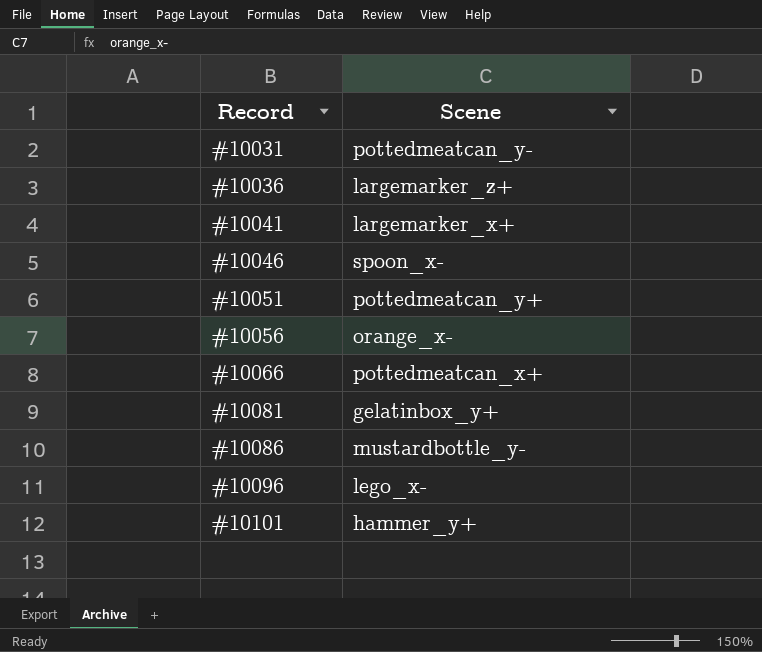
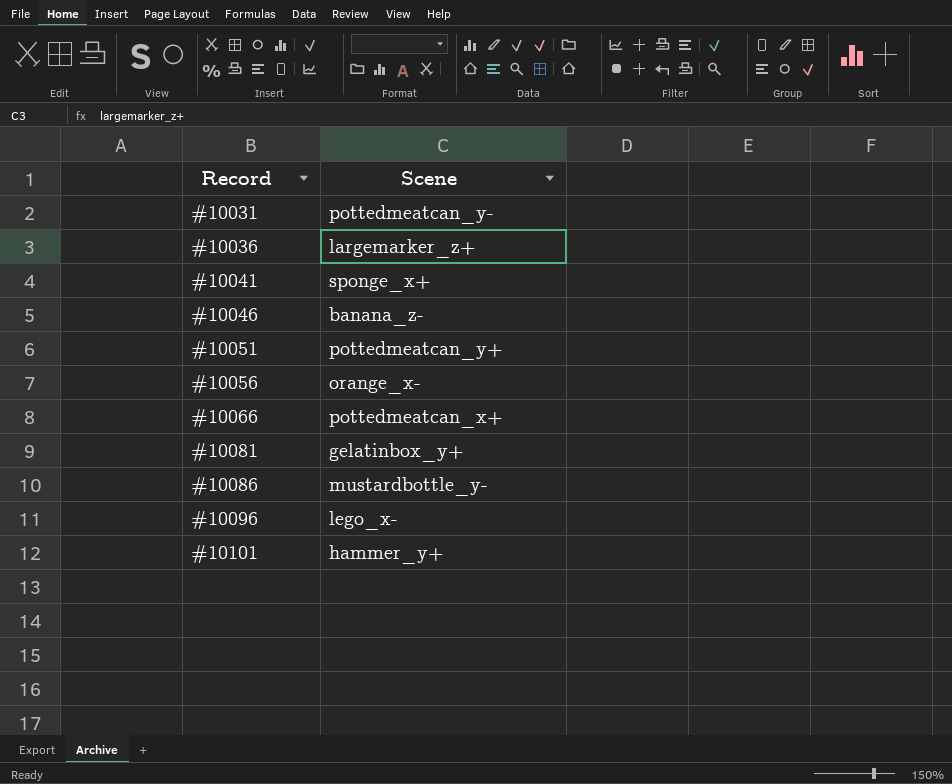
#10041 | Scene: largemarker_x+ -> sponge_x+
#10046 | Scene: spoon_x- -> banana_z-

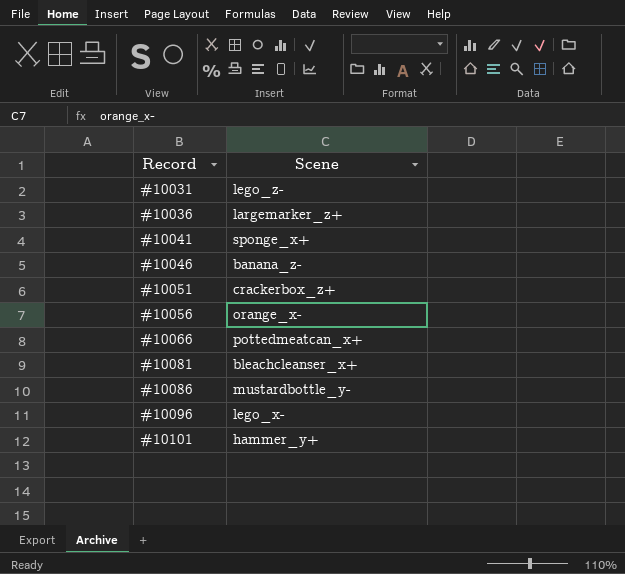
#10031 | Scene: pottedmeatcan_y- -> lego_z-
#10051 | Scene: pottedmeatcan_y+ -> crackerbox_z+
#10081 | Scene: gelatinbox_y+ -> bleachcleanser_x+

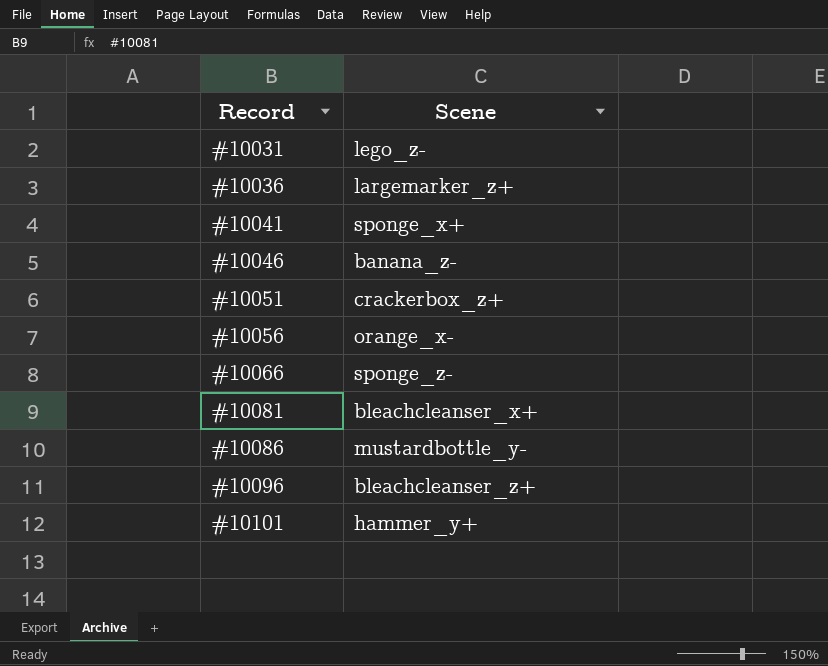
#10066 | Scene: pottedmeatcan_x+ -> sponge_z-
#10096 | Scene: lego_x- -> bleachcleanser_z+

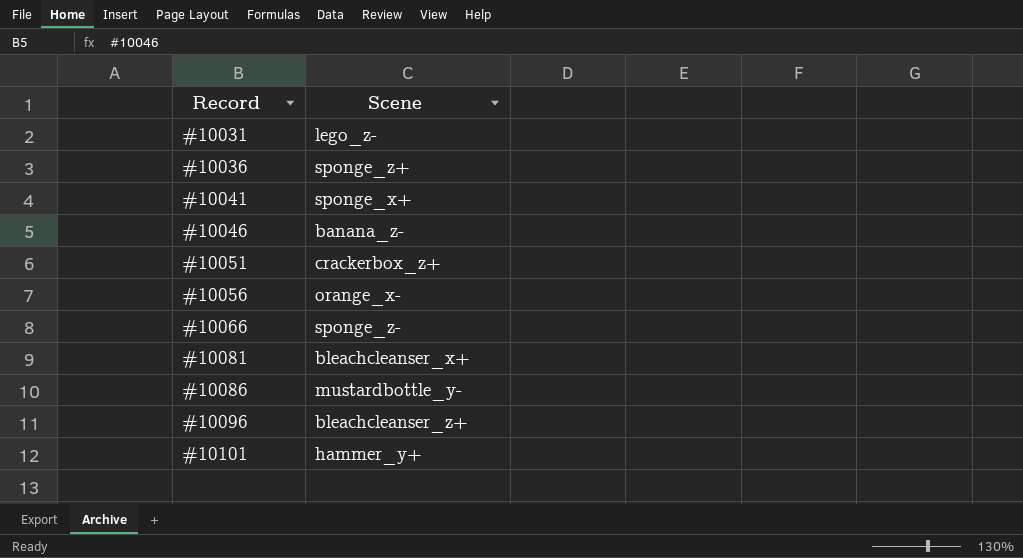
#10036 | Scene: largemarker_z+ -> sponge_z+

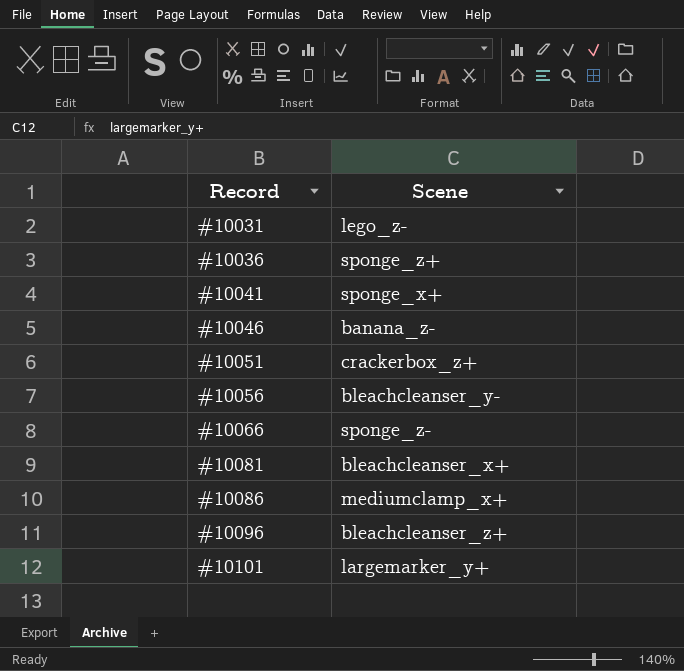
#10056 | Scene: orange_x- -> bleachcleanser_y-
#10086 | Scene: mustardbottle_y- -> mediumclamp_x+
#10101 | Scene: hammer_y+ -> largemarker_y+

